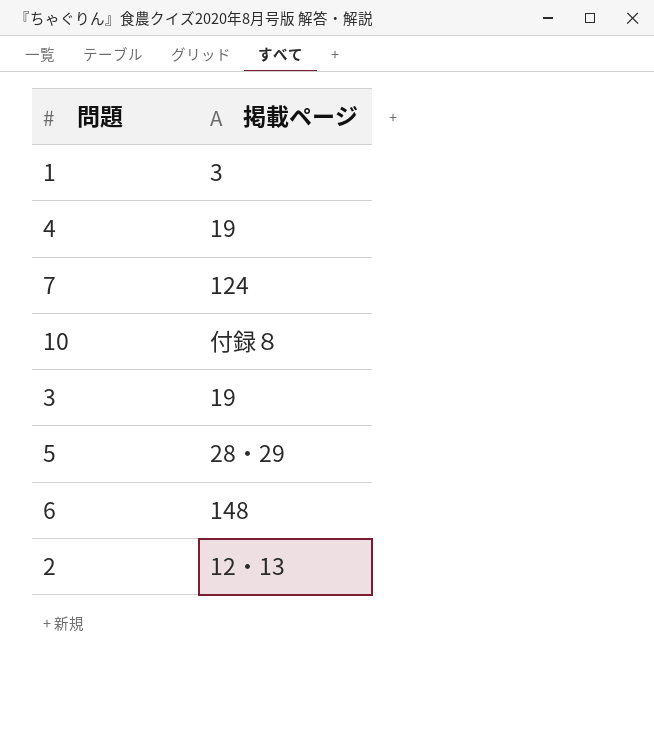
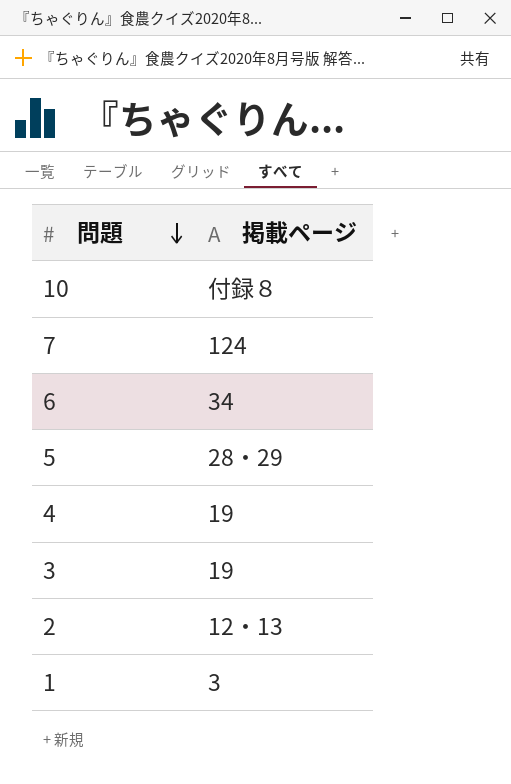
row order: none -> 問題 descending
6 | 掲載ページ: 148 -> 34

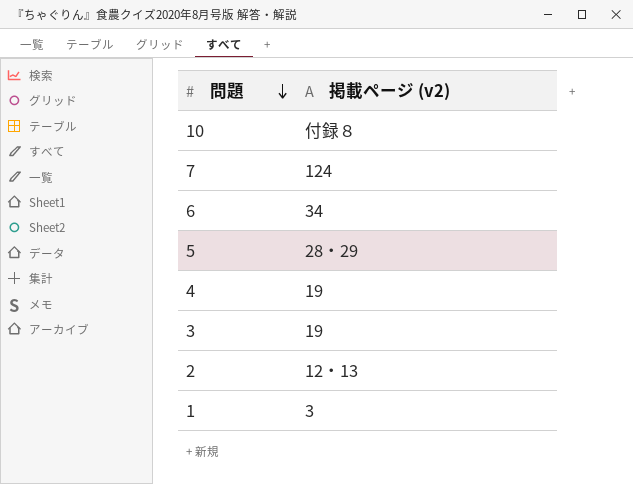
column name: 掲載ページ -> 掲載ページ (v2)

